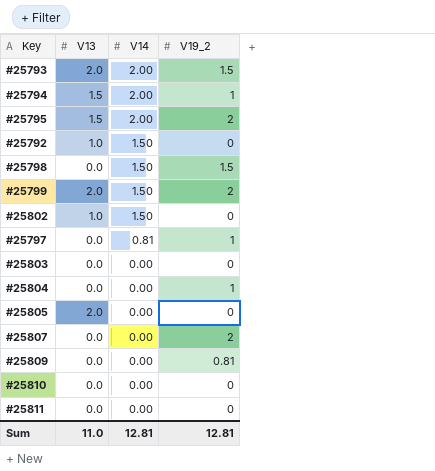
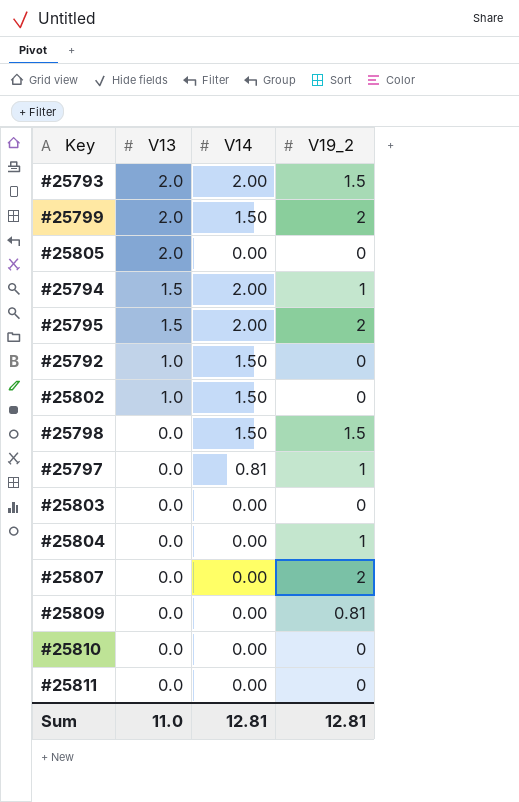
row order: V14 descending -> V13 descending

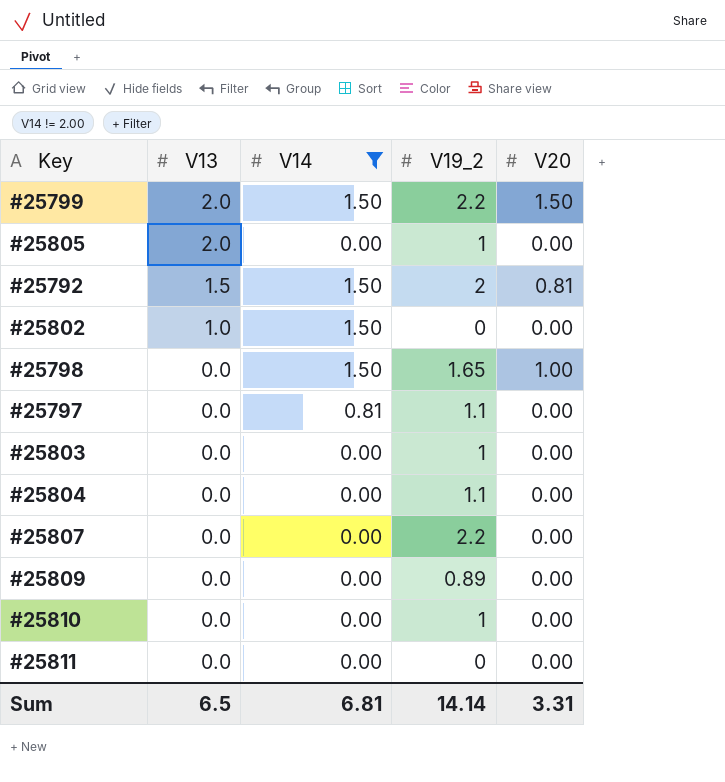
filter: none -> V14 != 2.00
column V20 | position: none -> 5
#25799 | V19_2: 2 -> 2.2
#25805 | V19_2: 0 -> 1
#25792 | V13: 1.0 -> 1.5
#25792 | V19_2: 0 -> 2
#25798 | V19_2: 1.5 -> 1.65
#25797 | V19_2: 1 -> 1.1
#25803 | V19_2: 0 -> 1
#25804 | V19_2: 1 -> 1.1
#25807 | V19_2: 2 -> 2.2
#25809 | V19_2: 0.81 -> 0.89
#25810 | V19_2: 0 -> 1
Sum | V13: 11.0 -> 6.5
Sum | V14: 12.81 -> 6.81
Sum | V19_2: 12.81 -> 14.14

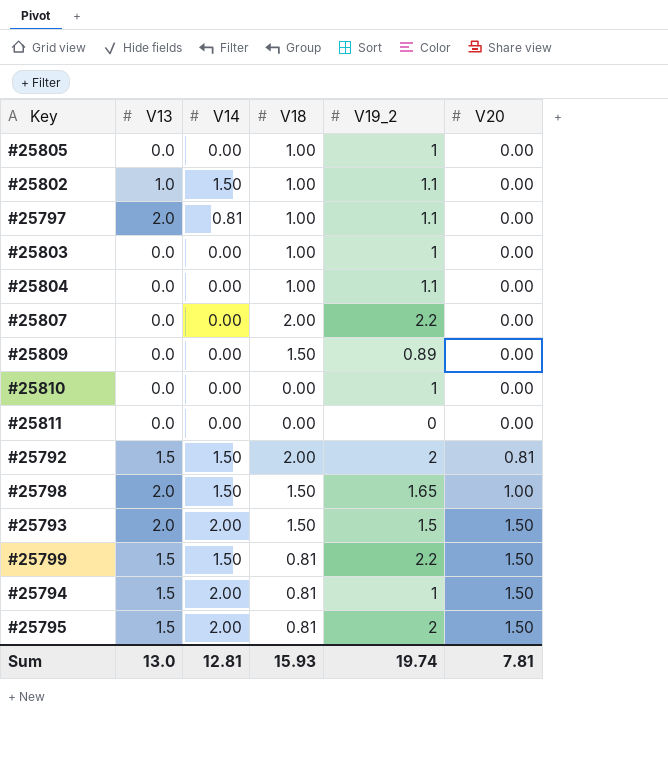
filter: V14 != 2.00 -> none
row order: V13 descending -> V20 ascending
column V18 | position: none -> 4
#25805 | V13: 2.0 -> 0.0
#25802 | V19_2: 0 -> 1.1
#25797 | V13: 0.0 -> 2.0
#25798 | V13: 0.0 -> 2.0
#25799 | V13: 2.0 -> 1.5
Sum | V13: 6.5 -> 13.0
Sum | V14: 6.81 -> 12.81
Sum | V19_2: 14.14 -> 19.74
Sum | V20: 3.31 -> 7.81

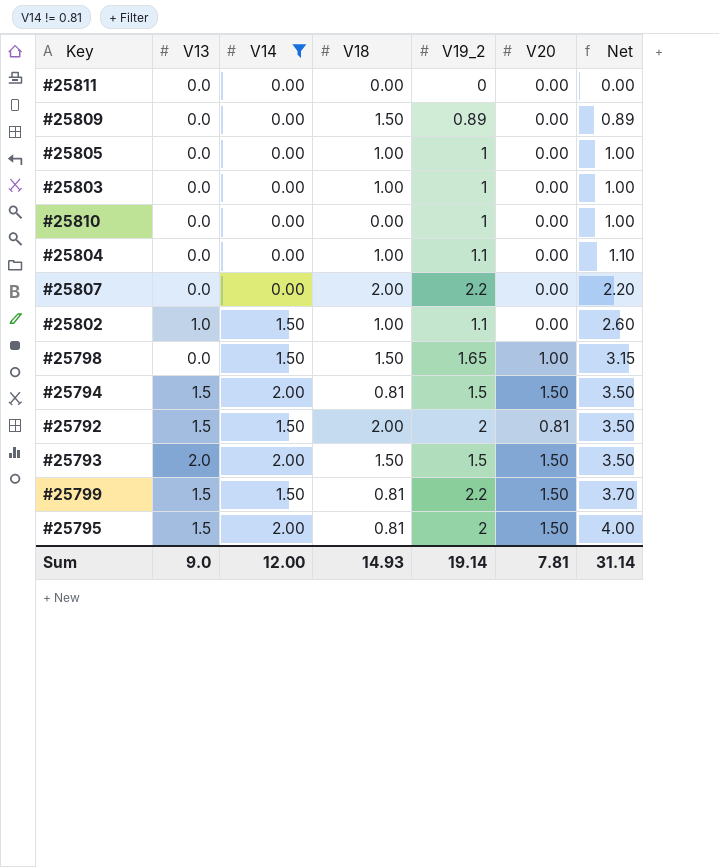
filter: none -> V14 != 0.81
row order: V20 ascending -> Net ascending
column Net | formula: none -> [V14] + [V19_2]
#25798 | V13: 2.0 -> 0.0
#25794 | V19_2: 1 -> 1.5
Sum | V13: 13.0 -> 9.0
Sum | V14: 12.81 -> 12.00
Sum | V18: 15.93 -> 14.93
Sum | V19_2: 19.74 -> 19.14

